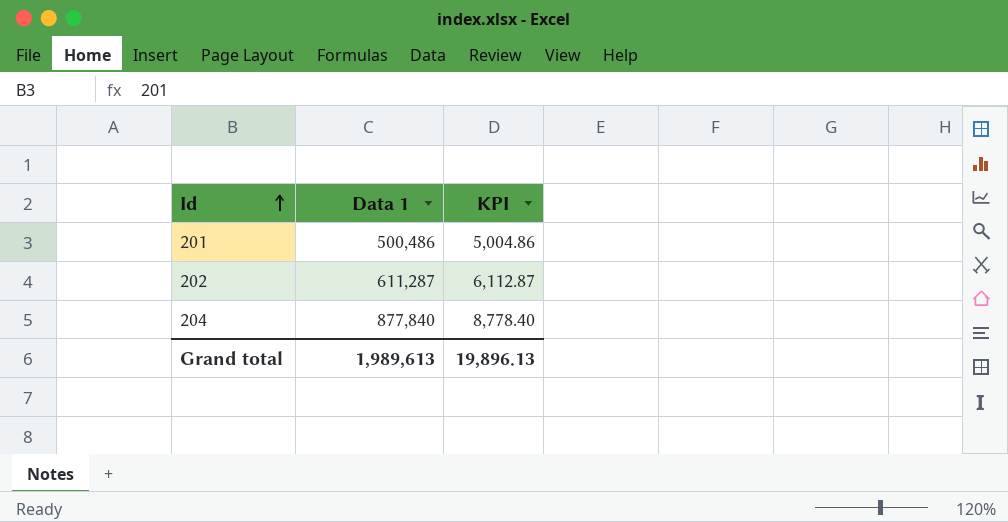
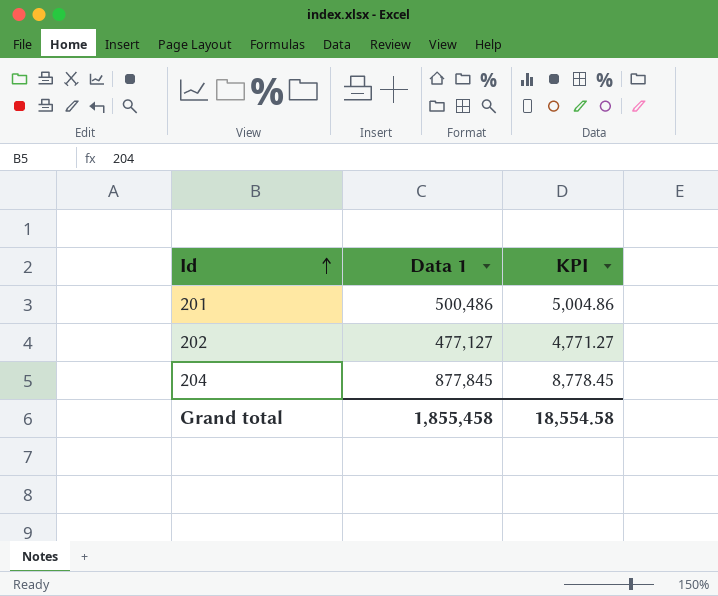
202 | Data 1: 611,287 -> 477,127
202 | KPI: 6,112.87 -> 4,771.27
204 | Data 1: 877,840 -> 877,845
204 | KPI: 8,778.40 -> 8,778.45
Grand total | Data 1: 1,989,613 -> 1,855,458
Grand total | KPI: 19,896.13 -> 18,554.58

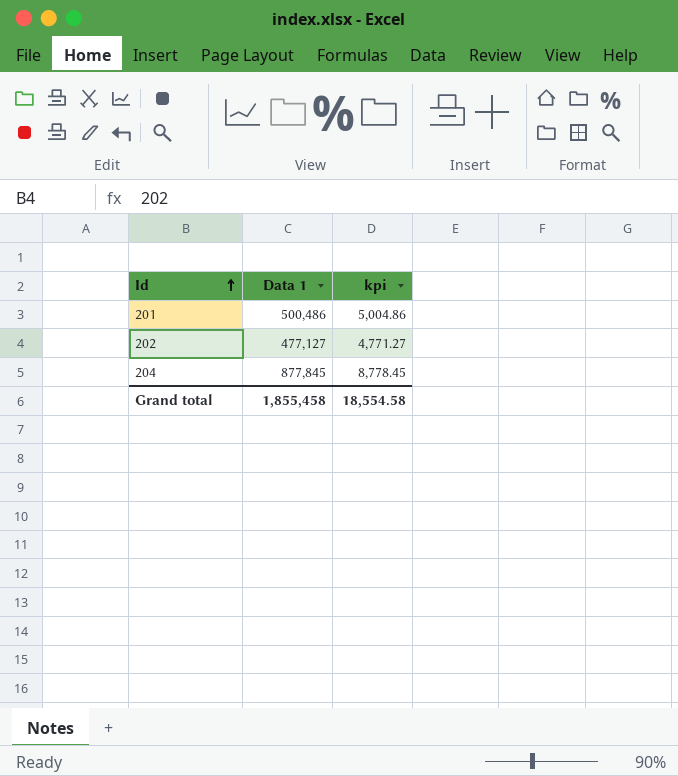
column name: KPI -> kpi

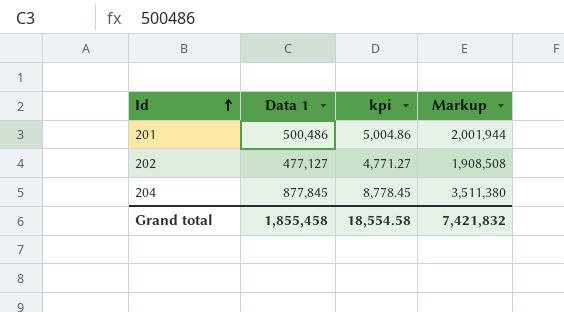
column Markup | formula: none -> [Data 1] * 4

